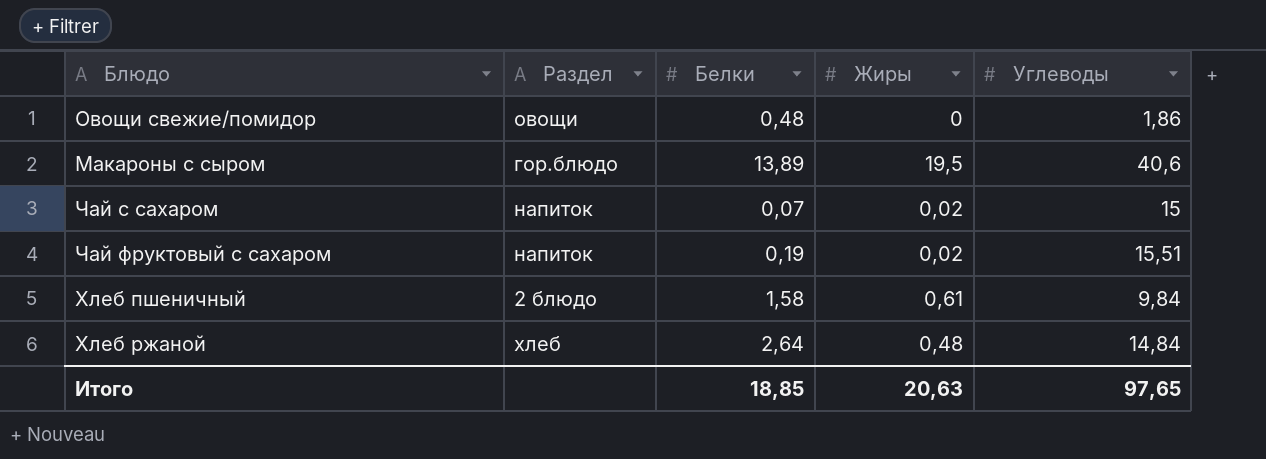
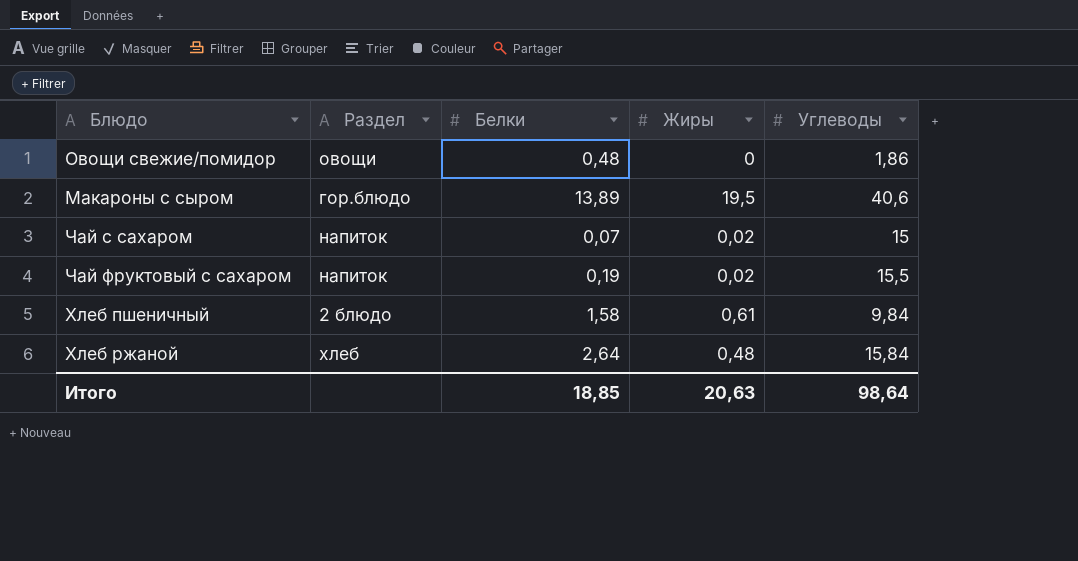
Чай фруктовый с сахаром | Углеводы: 15,51 -> 15,5
Хлеб ржаной | Углеводы: 14,84 -> 15,84
Итого | Углеводы: 97,65 -> 98,64

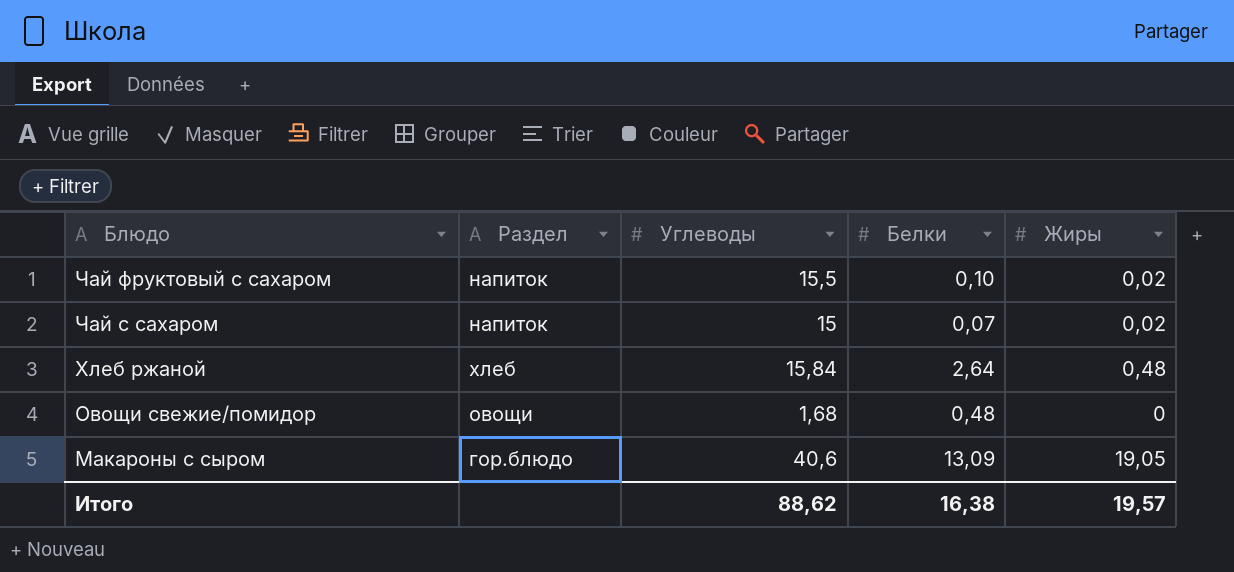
row order: none -> Блюдо descending
column Углеводы | position: 5 -> 3
row Хлеб пшеничный: 2 блюдо | 1,58 | 0,61 | 9,84 -> none
Чай фруктовый с сахаром | Белки: 0,19 -> 0,10
Овощи свежие/помидор | Углеводы: 1,86 -> 1,68
Макароны с сыром | Белки: 13,89 -> 13,09
Макароны с сыром | Жиры: 19,5 -> 19,05
Итого | Углеводы: 98,64 -> 88,62
Итого | Белки: 18,85 -> 16,38
Итого | Жиры: 20,63 -> 19,57

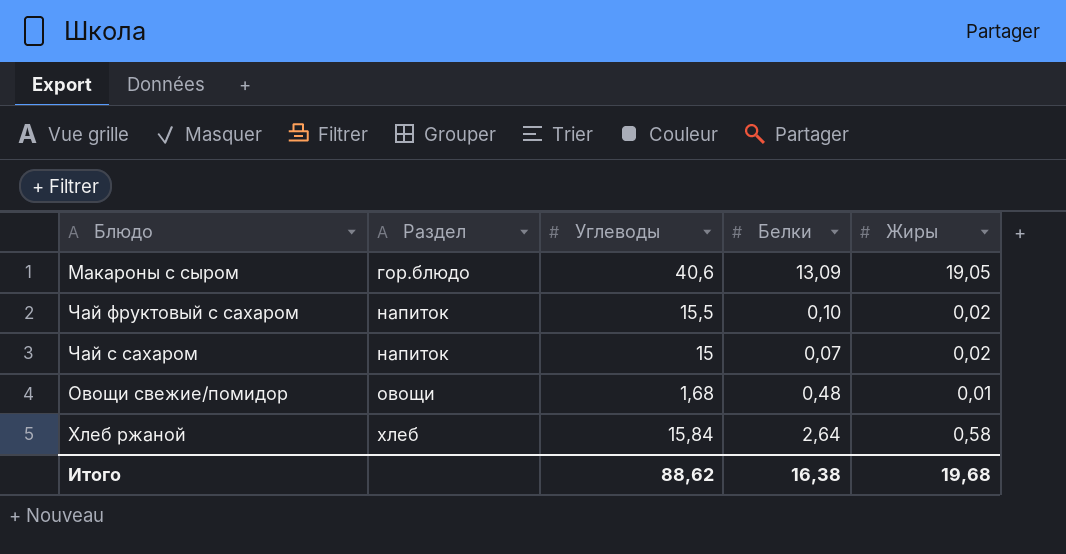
row order: Блюдо descending -> Раздел ascending
Овощи свежие/помидор | Жиры: 0 -> 0,01
Хлеб ржаной | Жиры: 0,48 -> 0,58
Итого | Жиры: 19,57 -> 19,68

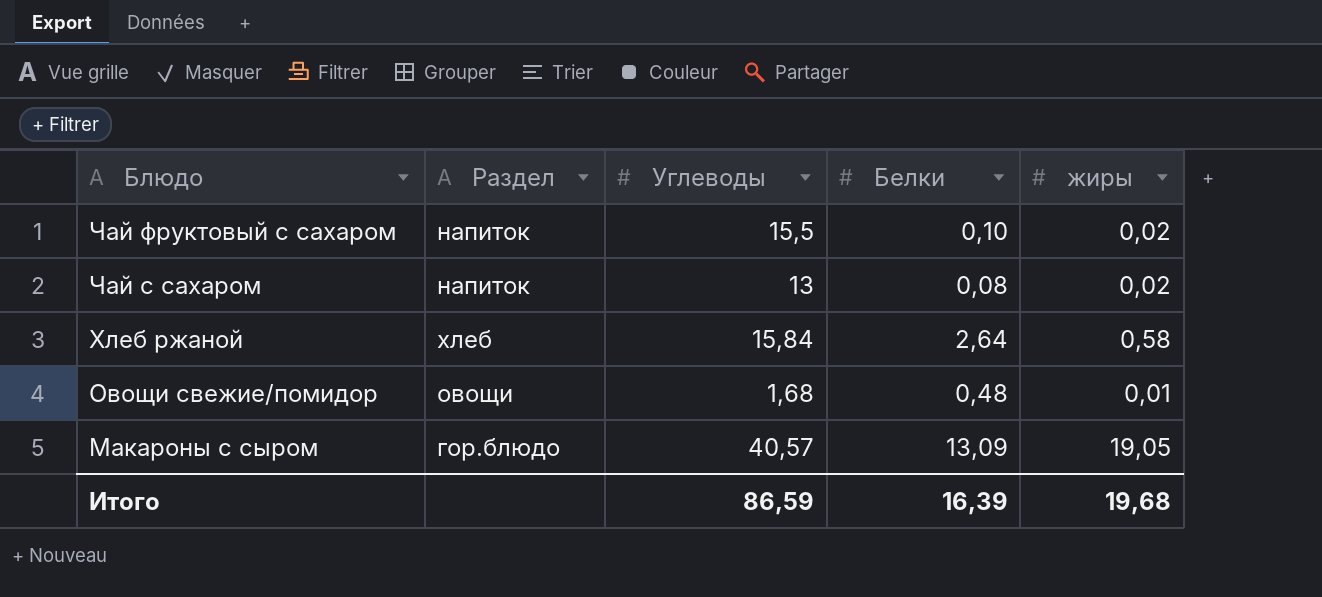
row order: Раздел ascending -> Блюдо descending
column name: Жиры -> жиры
Чай с сахаром | Углеводы: 15 -> 13
Чай с сахаром | Белки: 0,07 -> 0,08
Макароны с сыром | Углеводы: 40,6 -> 40,57
Итого | Углеводы: 88,62 -> 86,59
Итого | Белки: 16,38 -> 16,39

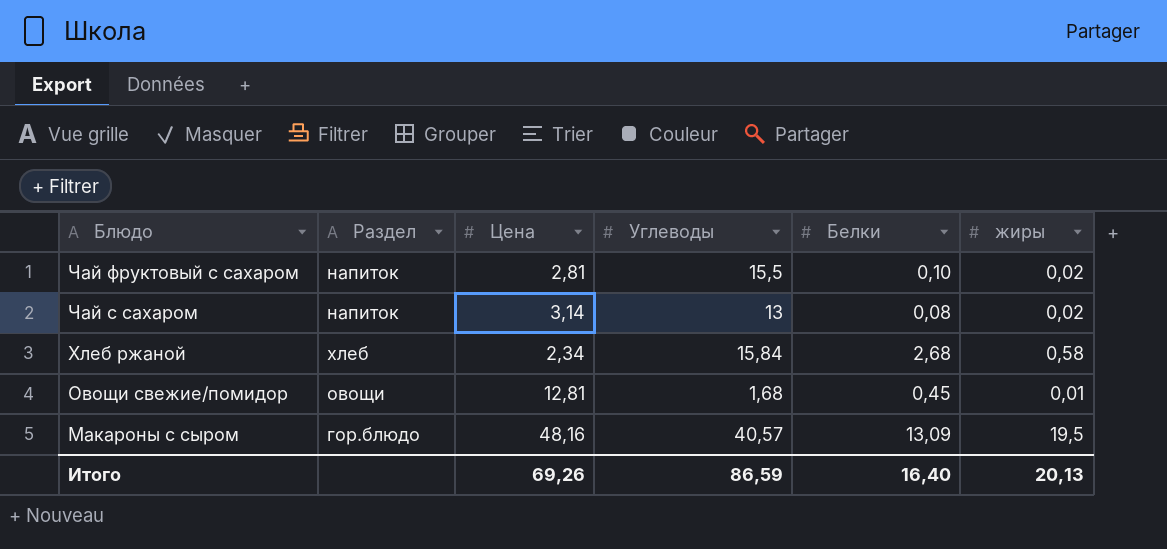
column Цена | position: none -> 3
Хлеб ржаной | Белки: 2,64 -> 2,68
Овощи свежие/помидор | Белки: 0,48 -> 0,45
Макароны с сыром | жиры: 19,05 -> 19,5
Итого | Белки: 16,39 -> 16,40
Итого | жиры: 19,68 -> 20,13

